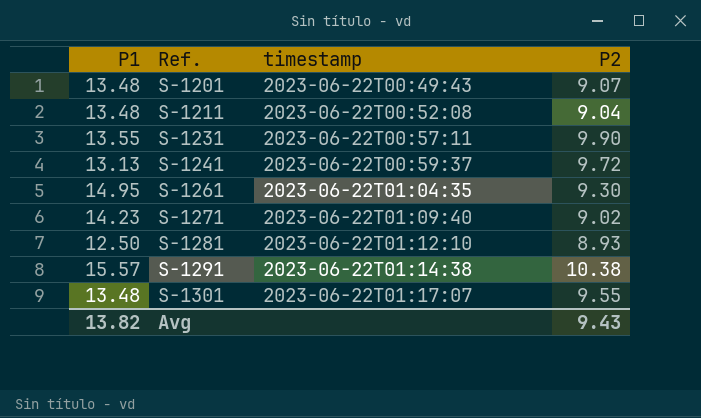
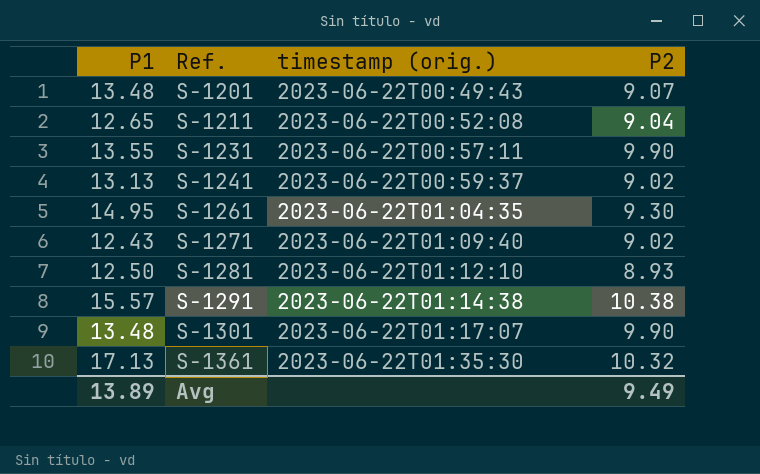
column name: timestamp -> timestamp (orig.)
S-1211 | P1: 13.48 -> 12.65
S-1241 | P2: 9.72 -> 9.02
S-1271 | P1: 14.23 -> 12.43
S-1301 | P2: 9.55 -> 9.90
row S-1361: none -> 17.13 | 2023-06-22T01:35:30 | 10.32
Avg | P1: 13.82 -> 13.89
Avg | P2: 9.43 -> 9.49

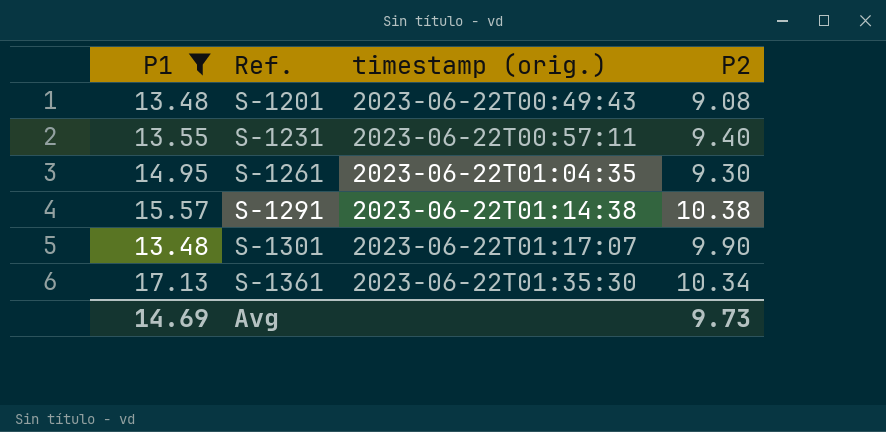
filter: none -> P1 >= 13.48
S-1201 | P2: 9.07 -> 9.08
S-1231 | P2: 9.90 -> 9.40
S-1361 | P2: 10.32 -> 10.34
Avg | P1: 13.89 -> 14.69
Avg | P2: 9.49 -> 9.73

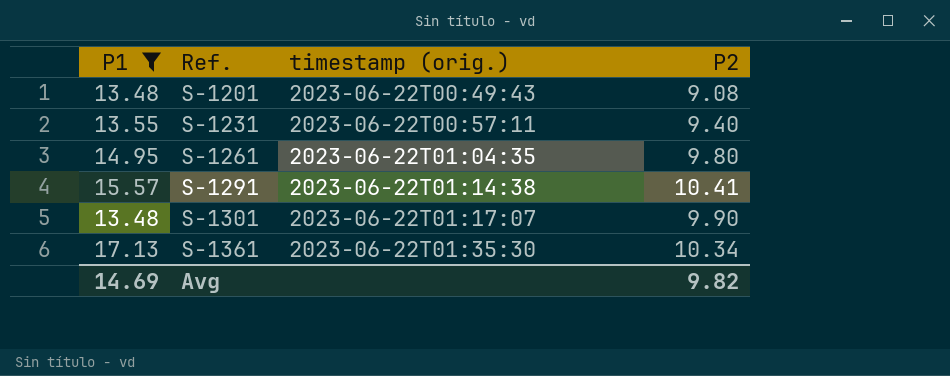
S-1261 | P2: 9.30 -> 9.80
S-1291 | P2: 10.38 -> 10.41
Avg | P2: 9.73 -> 9.82

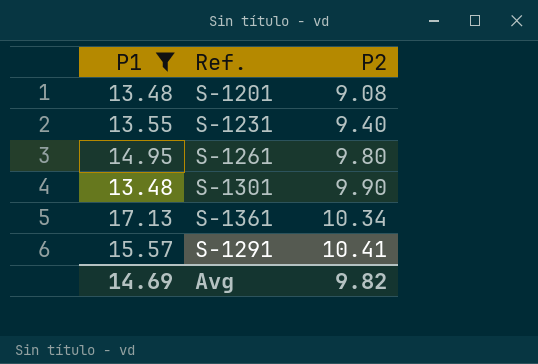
row order: Ref. ascending -> P2 ascending
column timestamp (orig.) | position: 3 -> none

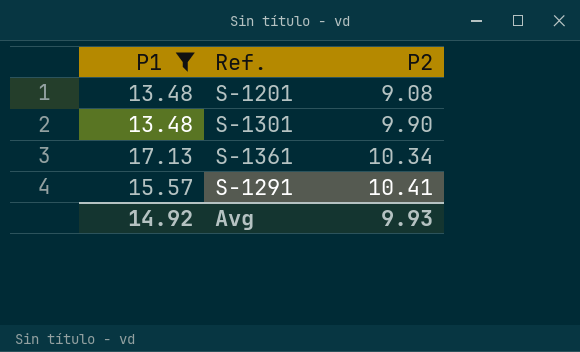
row S-1231: 13.55 | 9.40 -> none
row S-1261: 14.95 | 9.80 -> none
Avg | P1: 14.69 -> 14.92
Avg | P2: 9.82 -> 9.93

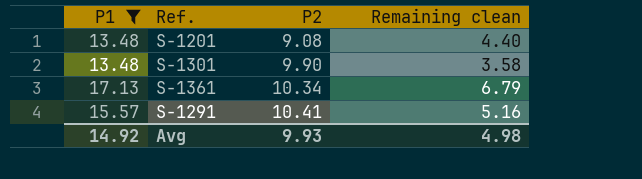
column Remaining clean | formula: none -> [P1] - [P2]

